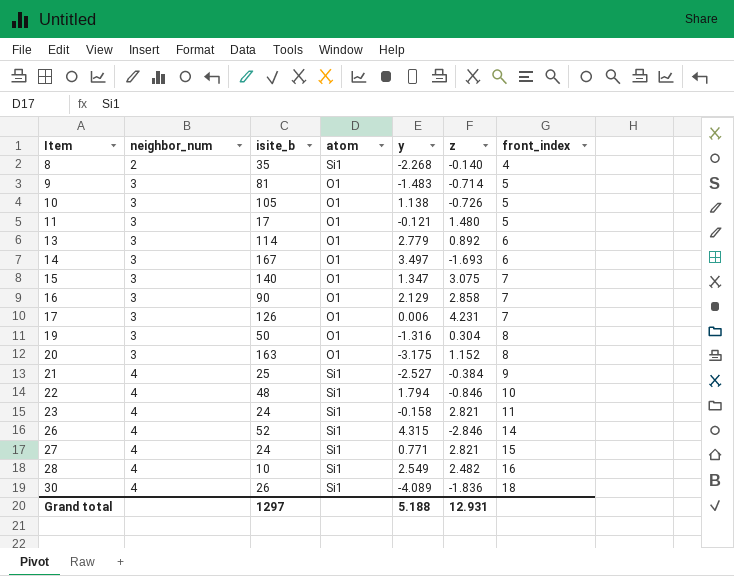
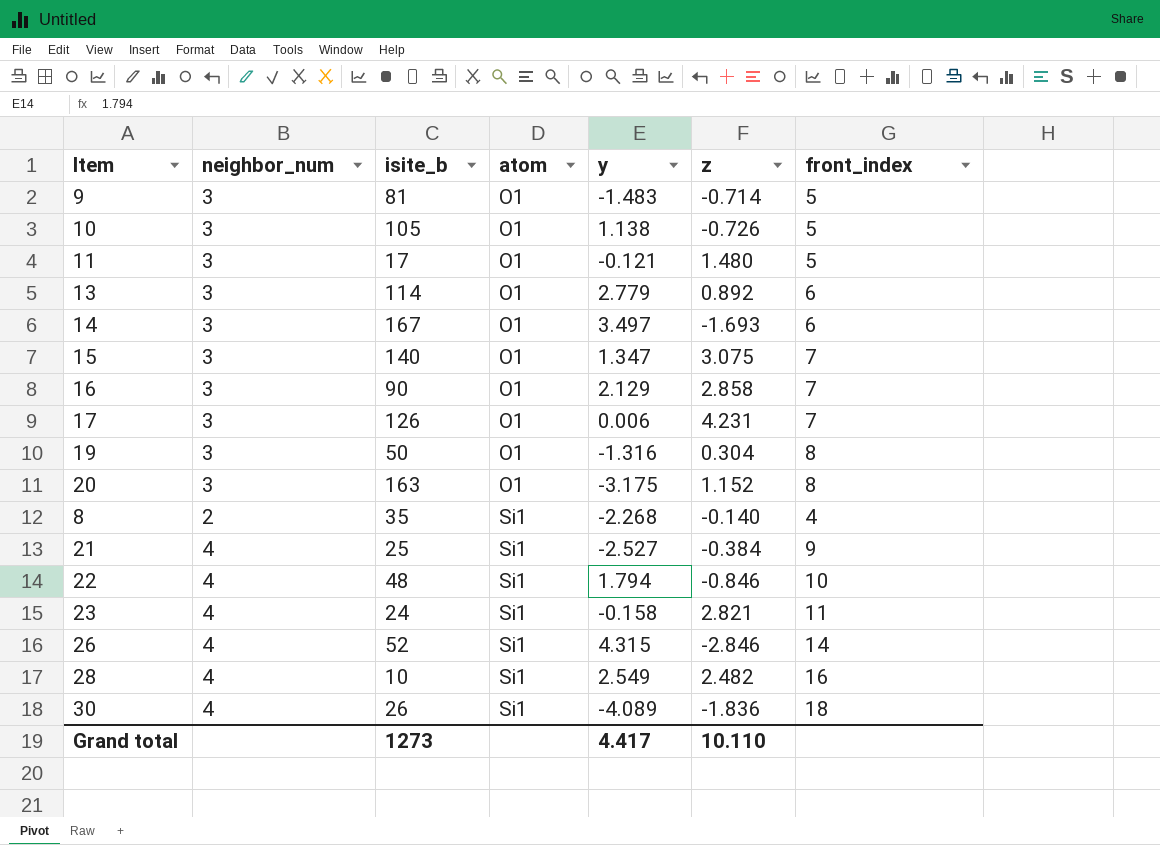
row order: Item ascending -> atom ascending
row 27: 4 | 24 | Si1 | 0.771 | 2.821 | 15 -> none
Grand total | isite_b: 1297 -> 1273
Grand total | y: 5.188 -> 4.417
Grand total | z: 12.931 -> 10.110

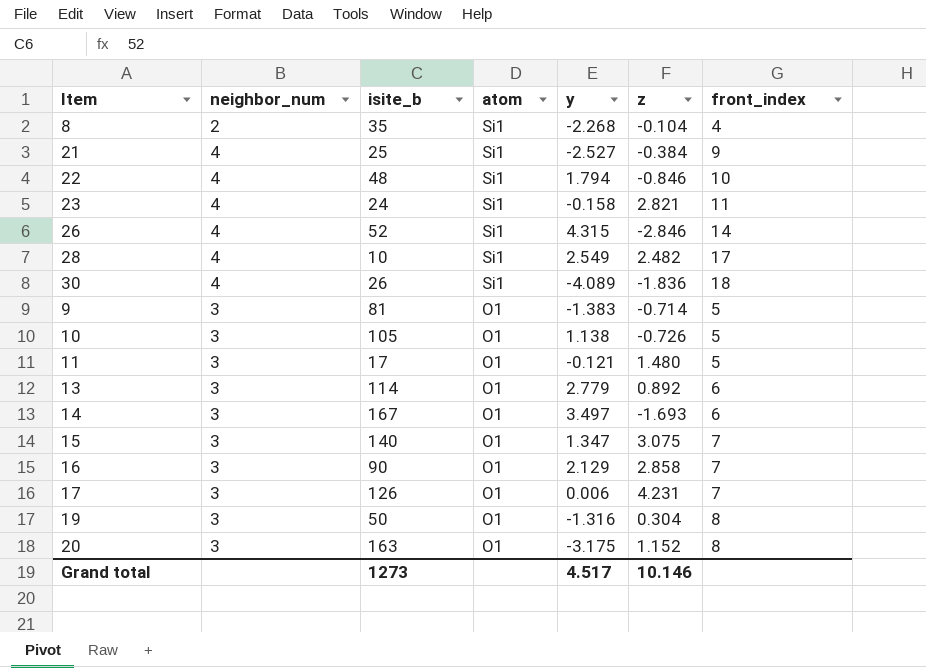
row order: atom ascending -> atom descending
8 | z: -0.140 -> -0.104
28 | front_index: 16 -> 17
9 | y: -1.483 -> -1.383
Grand total | y: 4.417 -> 4.517
Grand total | z: 10.110 -> 10.146

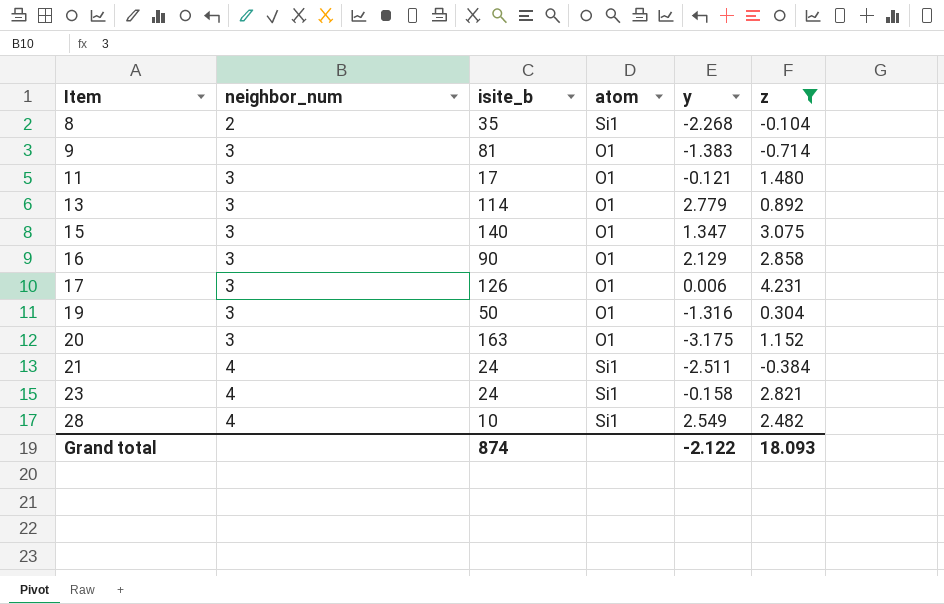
filter: none -> z >= -0.714
row order: atom descending -> Item ascending
column front_index | position: 7 -> none
21 | isite_b: 25 -> 24
21 | y: -2.527 -> -2.511
Grand total | isite_b: 1273 -> 874
Grand total | y: 4.517 -> -2.122
Grand total | z: 10.146 -> 18.093

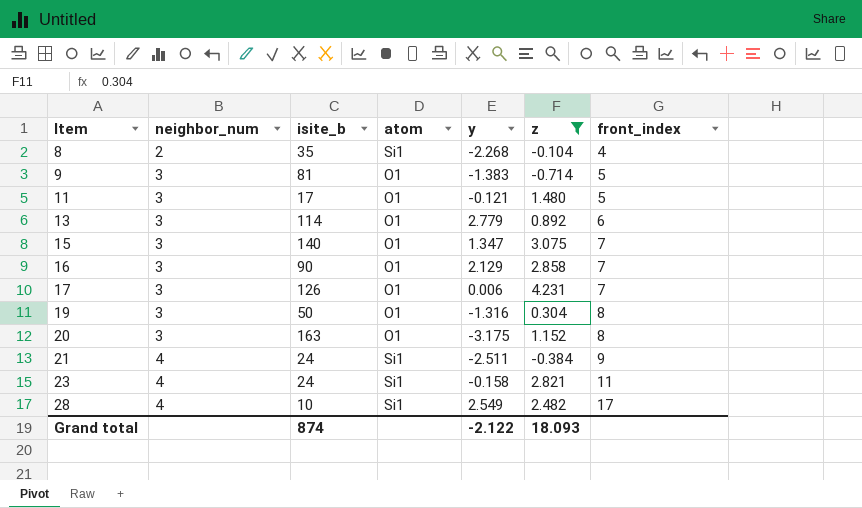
column front_index | position: none -> 7

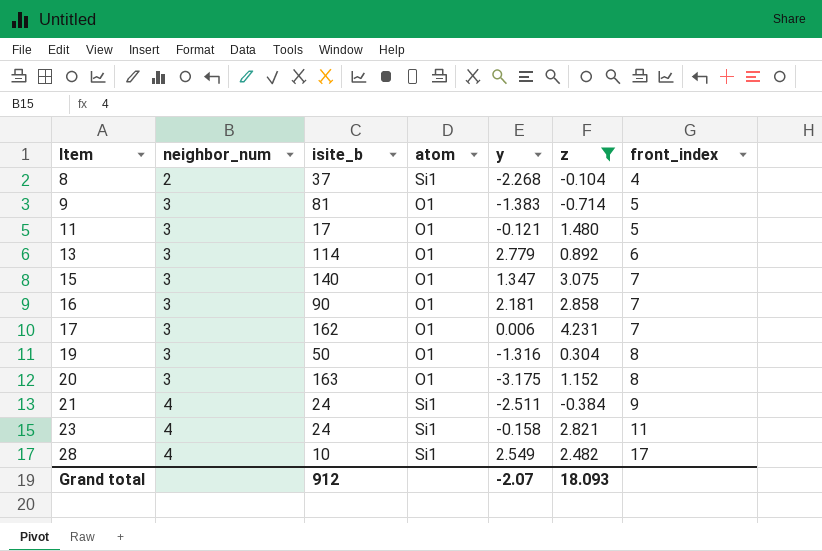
8 | isite_b: 35 -> 37
16 | y: 2.129 -> 2.181
17 | isite_b: 126 -> 162
Grand total | isite_b: 874 -> 912
Grand total | y: -2.122 -> -2.07

